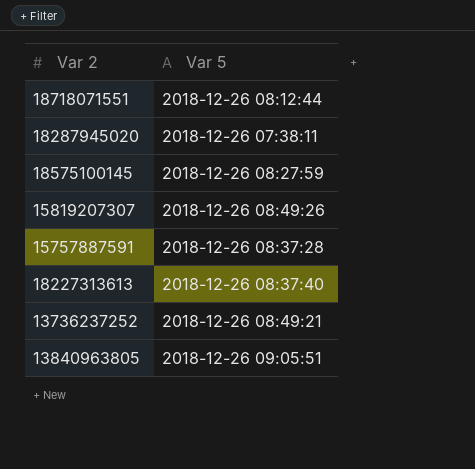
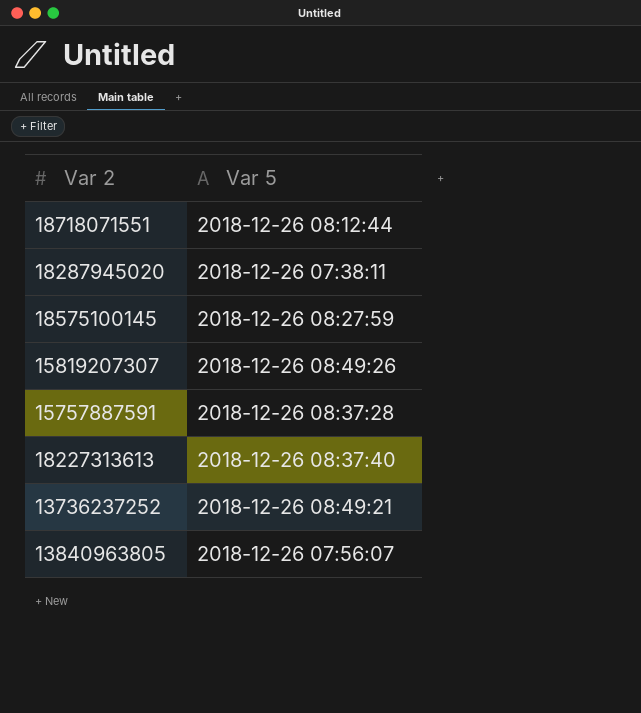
13840963805 | Var 5: 2018-12-26 09:05:51 -> 2018-12-26 07:56:07

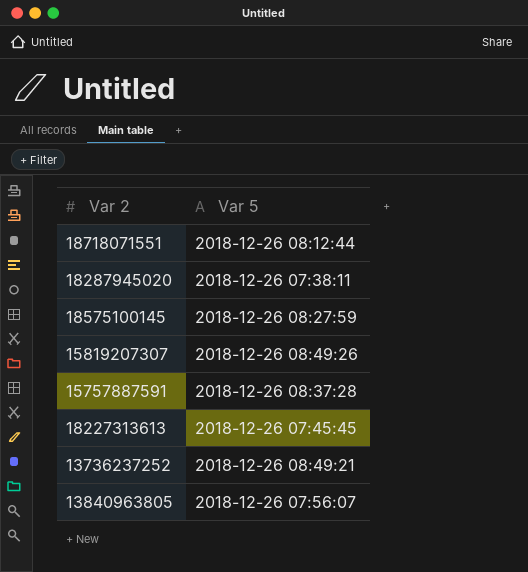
18227313613 | Var 5: 2018-12-26 08:37:40 -> 2018-12-26 07:45:45

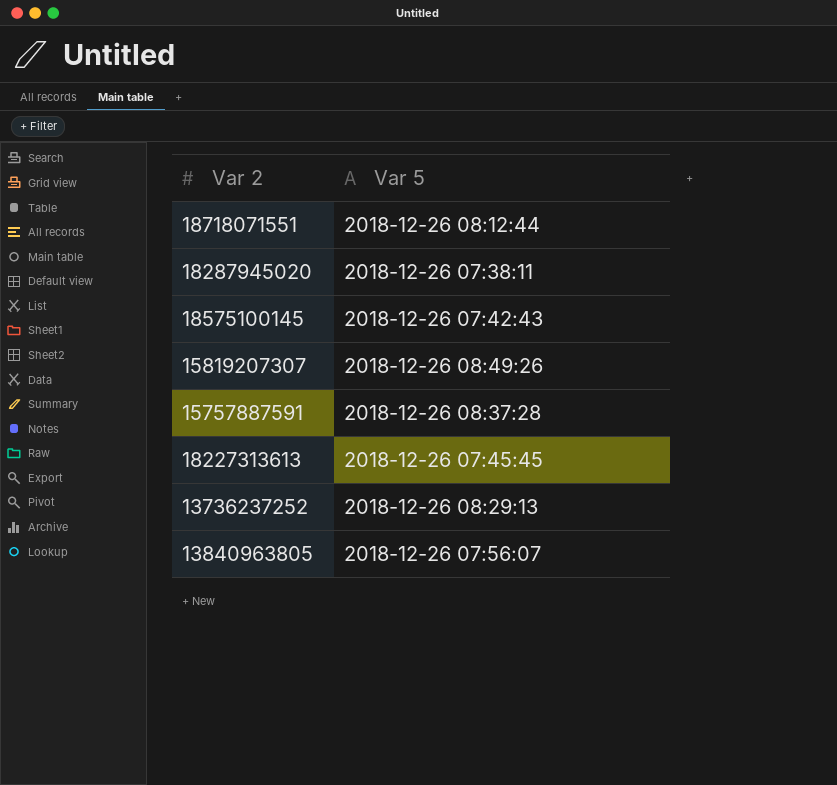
18575100145 | Var 5: 2018-12-26 08:27:59 -> 2018-12-26 07:42:43
13736237252 | Var 5: 2018-12-26 08:49:21 -> 2018-12-26 08:29:13

